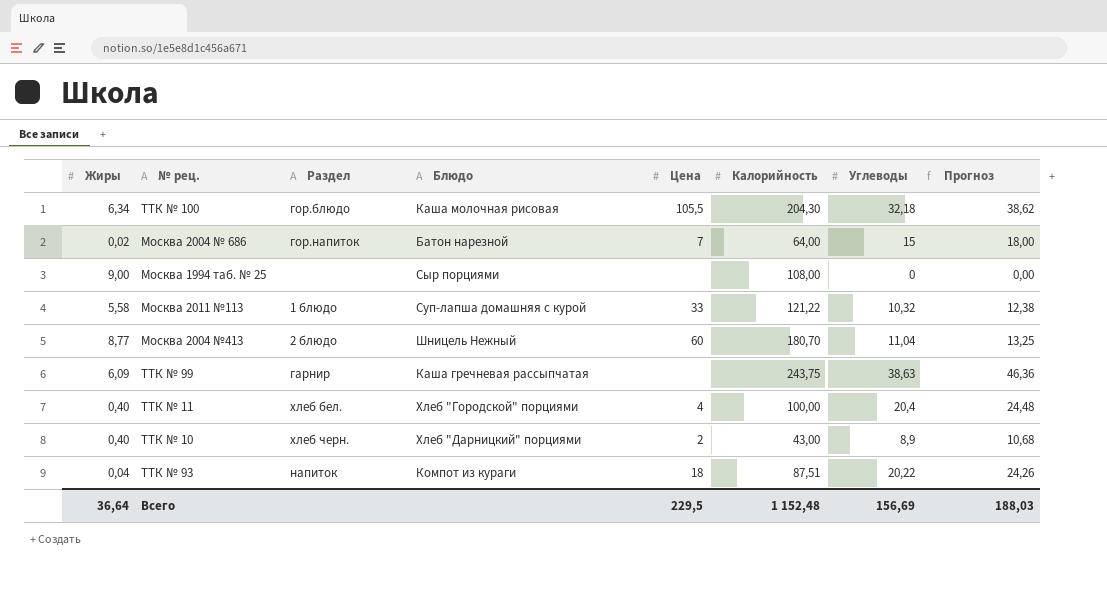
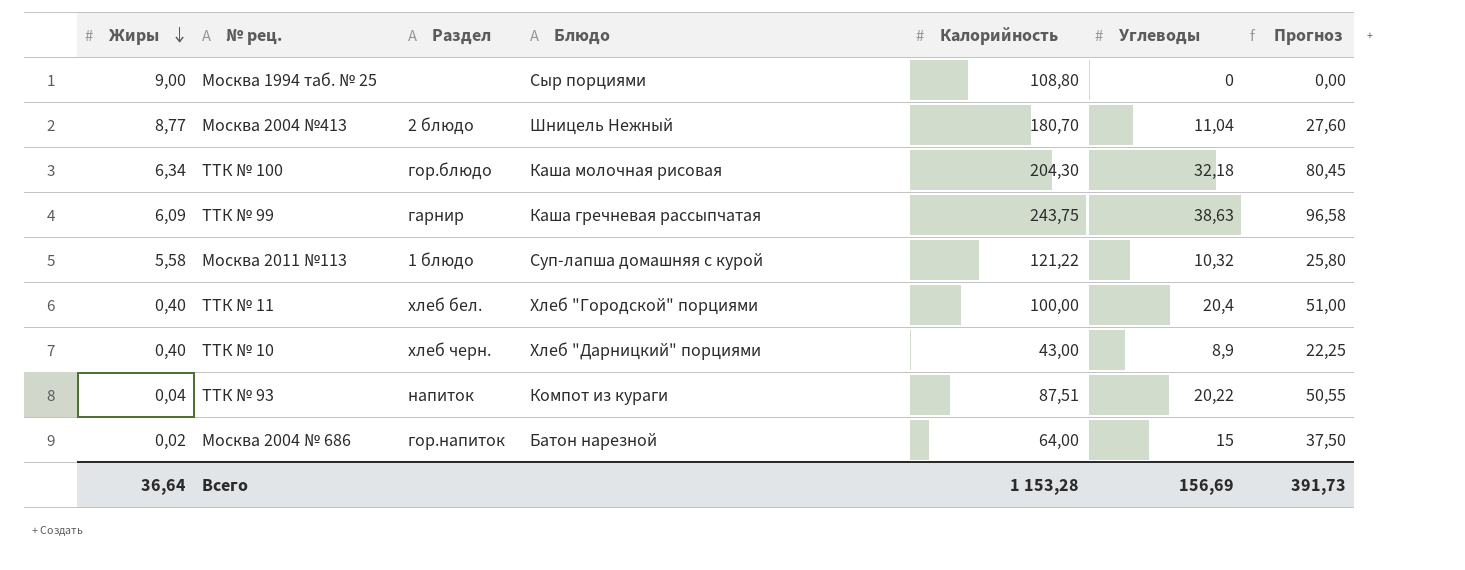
row order: none -> Жиры descending
column Цена | position: 5 -> none
column Прогноз | formula: [Углеводы] * 1,2 -> [Углеводы] * 2,5
Москва 1994 таб. № 25 | Калорийность: 108,00 -> 108,80
Всего | Калорийность: 1 152,48 -> 1 153,28
Всего | Прогноз: 188,03 -> 391,73

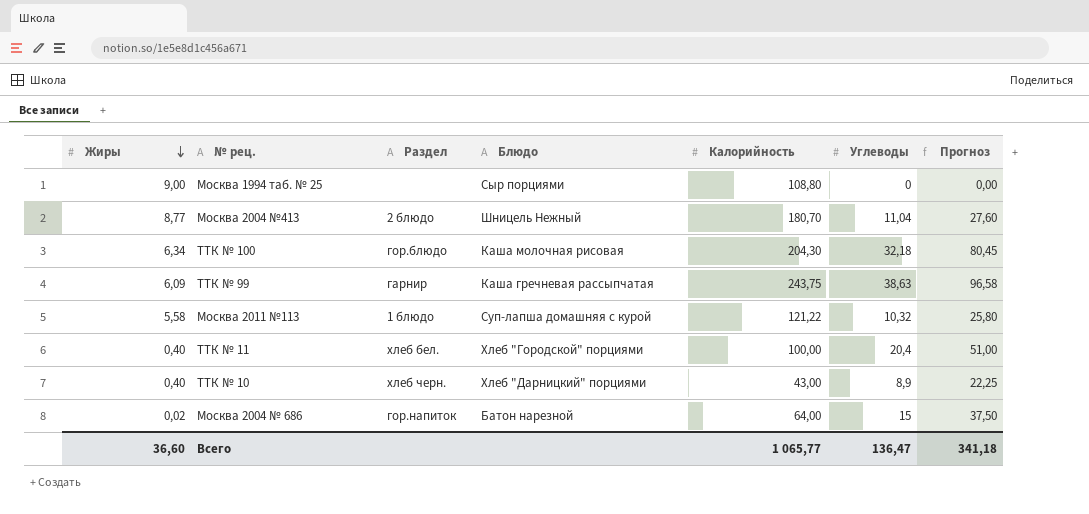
row ТТК № 93: 0,04 | напиток | Компот из кураги | 87,51 | 20,22 | 50,55 -> none
Всего | Жиры: 36,64 -> 36,60
Всего | Калорийность: 1 153,28 -> 1 065,77
Всего | Углеводы: 156,69 -> 136,47
Всего | Прогноз: 391,73 -> 341,18

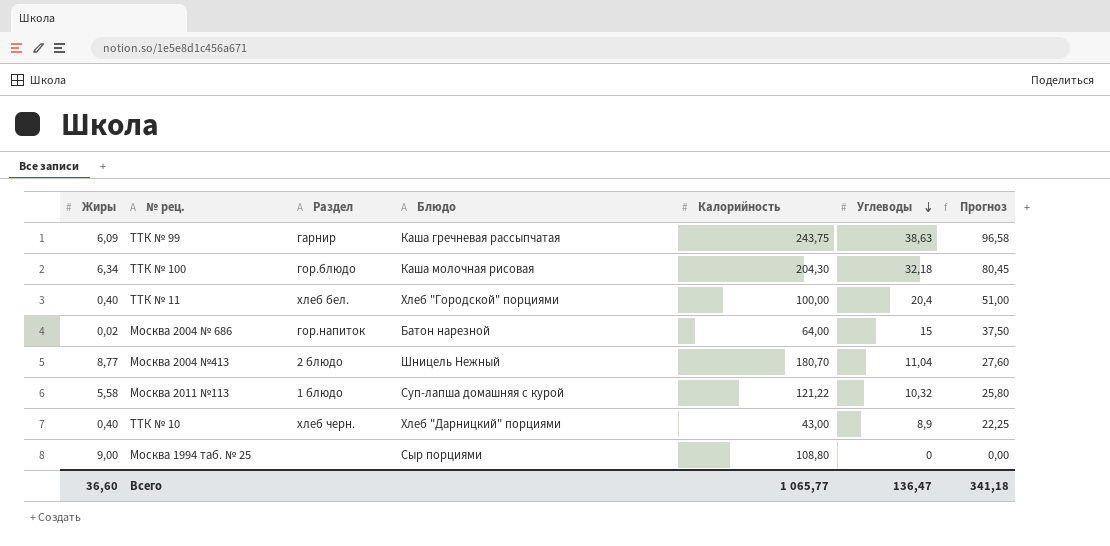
row order: Жиры descending -> Углеводы descending

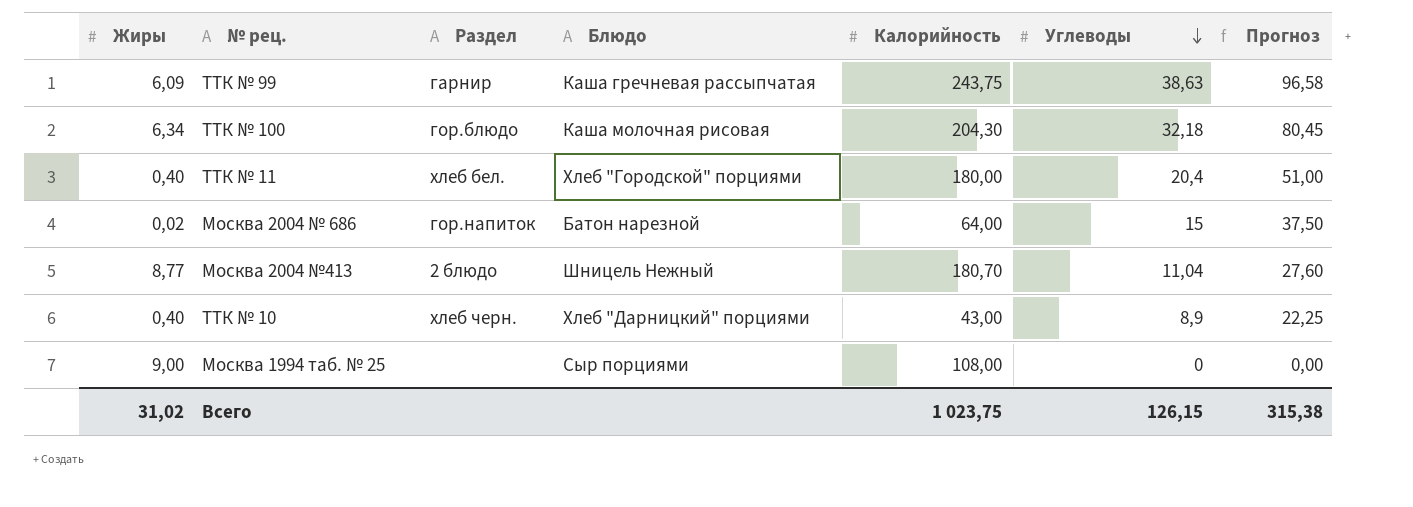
row Москва 2011 №113: 5,58 | 1 блюдо | Суп-лапша домашняя с курой | 121,22 | 10,32 | 25,80 -> none
ТТК № 11 | Калорийность: 100,00 -> 180,00
Москва 1994 таб. № 25 | Калорийность: 108,80 -> 108,00
Всего | Жиры: 36,60 -> 31,02
Всего | Калорийность: 1 065,77 -> 1 023,75
Всего | Углеводы: 136,47 -> 126,15
Всего | Прогноз: 341,18 -> 315,38

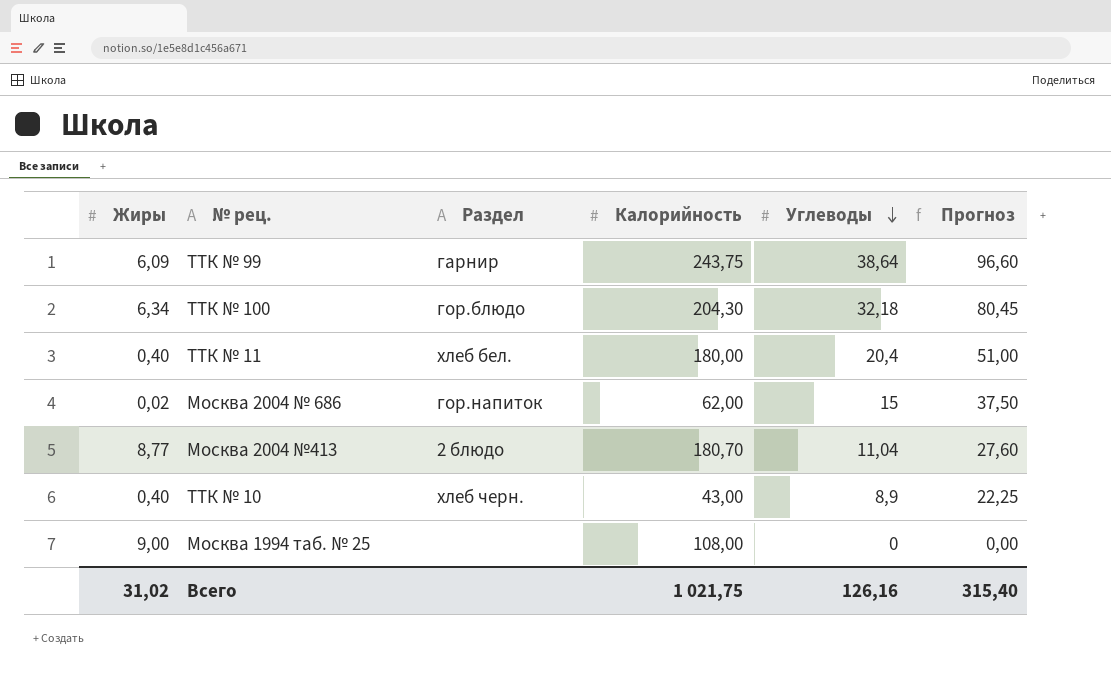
column Блюдо | position: 4 -> none
ТТК № 99 | Углеводы: 38,63 -> 38,64
ТТК № 99 | Прогноз: 96,58 -> 96,60
Москва 2004 № 686 | Калорийность: 64,00 -> 62,00
Всего | Калорийность: 1 023,75 -> 1 021,75
Всего | Углеводы: 126,15 -> 126,16
Всего | Прогноз: 315,38 -> 315,40

